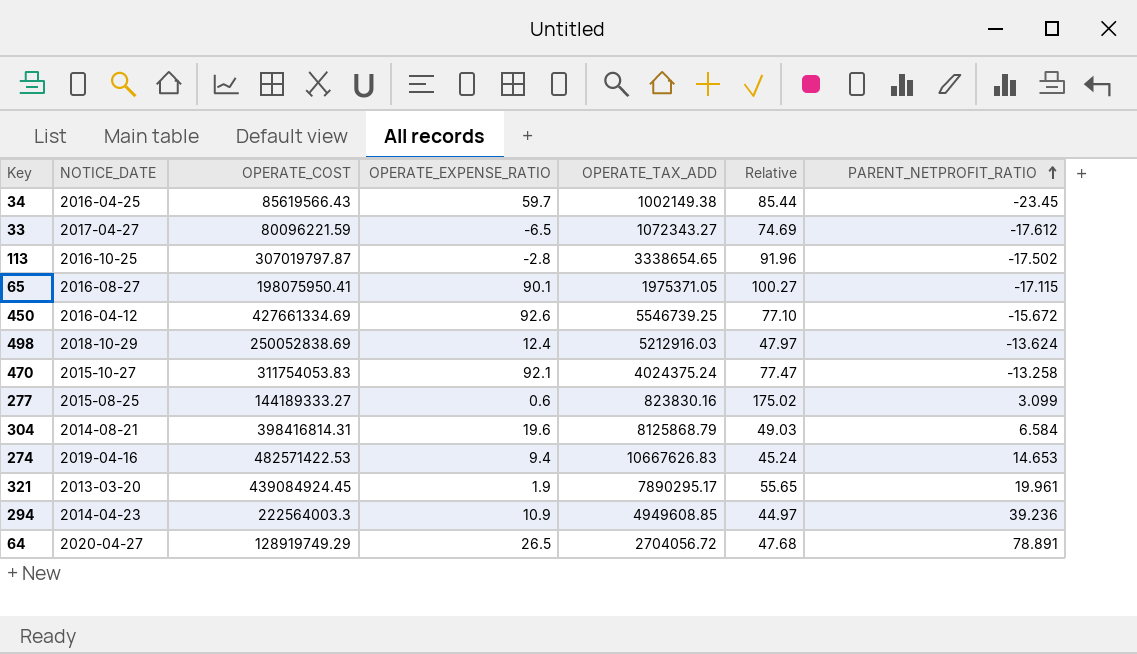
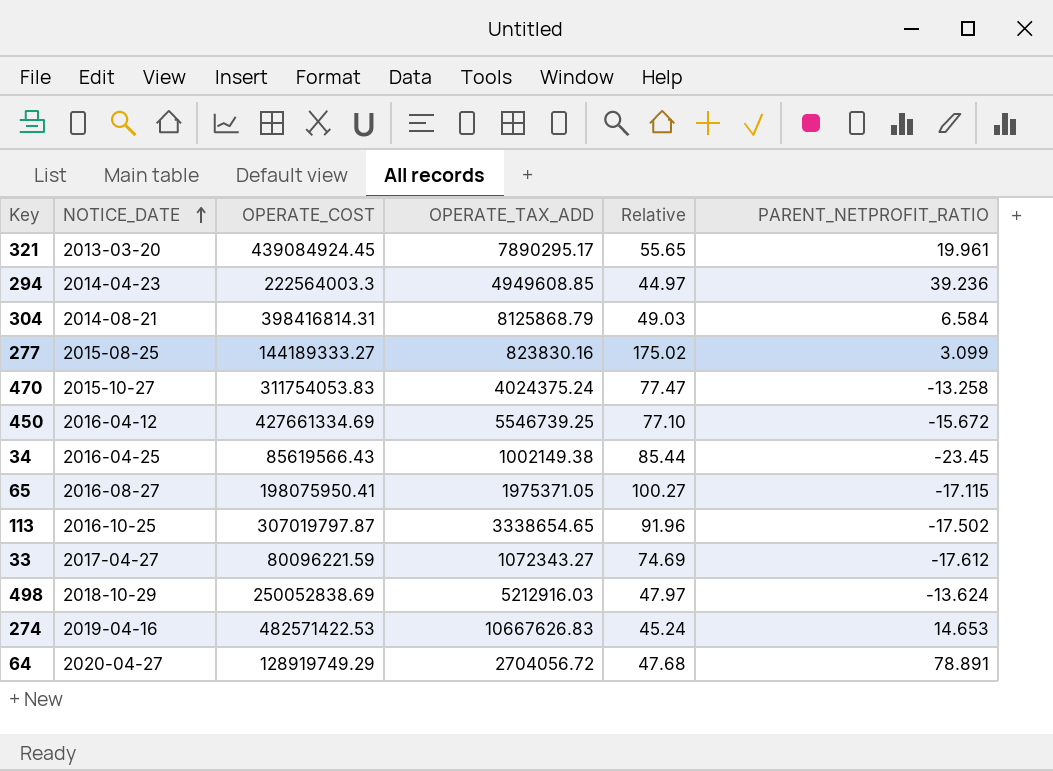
row order: PARENT_NETPROFIT_RATIO ascending -> NOTICE_DATE ascending
column OPERATE_EXPENSE_RATIO | position: 4 -> none

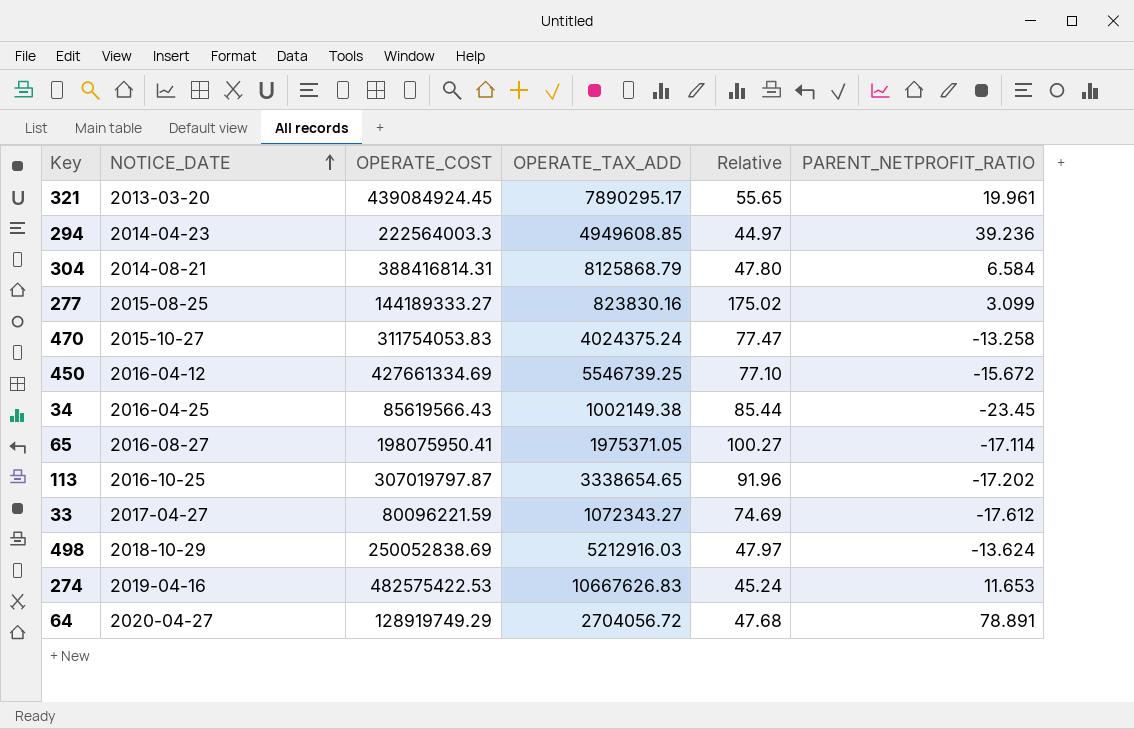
304 | OPERATE_COST: 398416814.31 -> 388416814.31
304 | Relative: 49.03 -> 47.80
65 | PARENT_NETPROFIT_RATIO: -17.115 -> -17.114
113 | PARENT_NETPROFIT_RATIO: -17.502 -> -17.202
274 | OPERATE_COST: 482571422.53 -> 482575422.53
274 | PARENT_NETPROFIT_RATIO: 14.653 -> 11.653

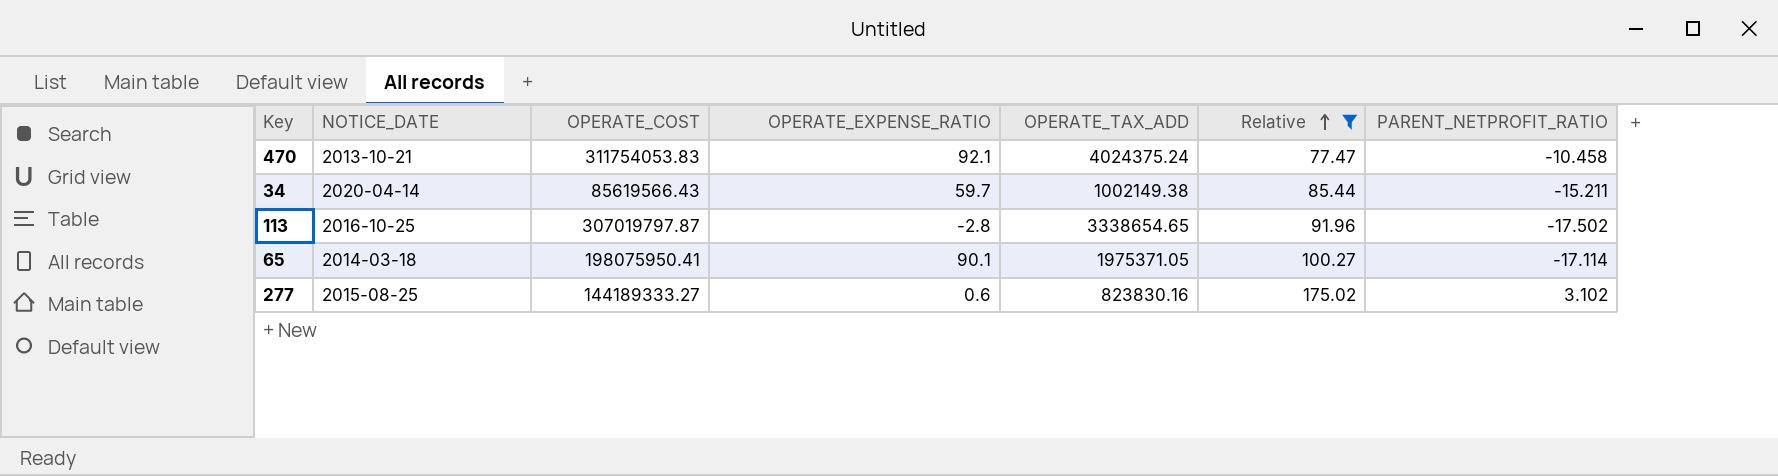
filter: none -> Relative >= 77.47
row order: NOTICE_DATE ascending -> Relative ascending
column OPERATE_EXPENSE_RATIO | position: none -> 4
470 | NOTICE_DATE: 2015-10-27 -> 2013-10-21
470 | PARENT_NETPROFIT_RATIO: -13.258 -> -10.458
34 | NOTICE_DATE: 2016-04-25 -> 2020-04-14
34 | PARENT_NETPROFIT_RATIO: -23.45 -> -15.211
113 | PARENT_NETPROFIT_RATIO: -17.202 -> -17.502
65 | NOTICE_DATE: 2016-08-27 -> 2014-03-18
277 | PARENT_NETPROFIT_RATIO: 3.099 -> 3.102

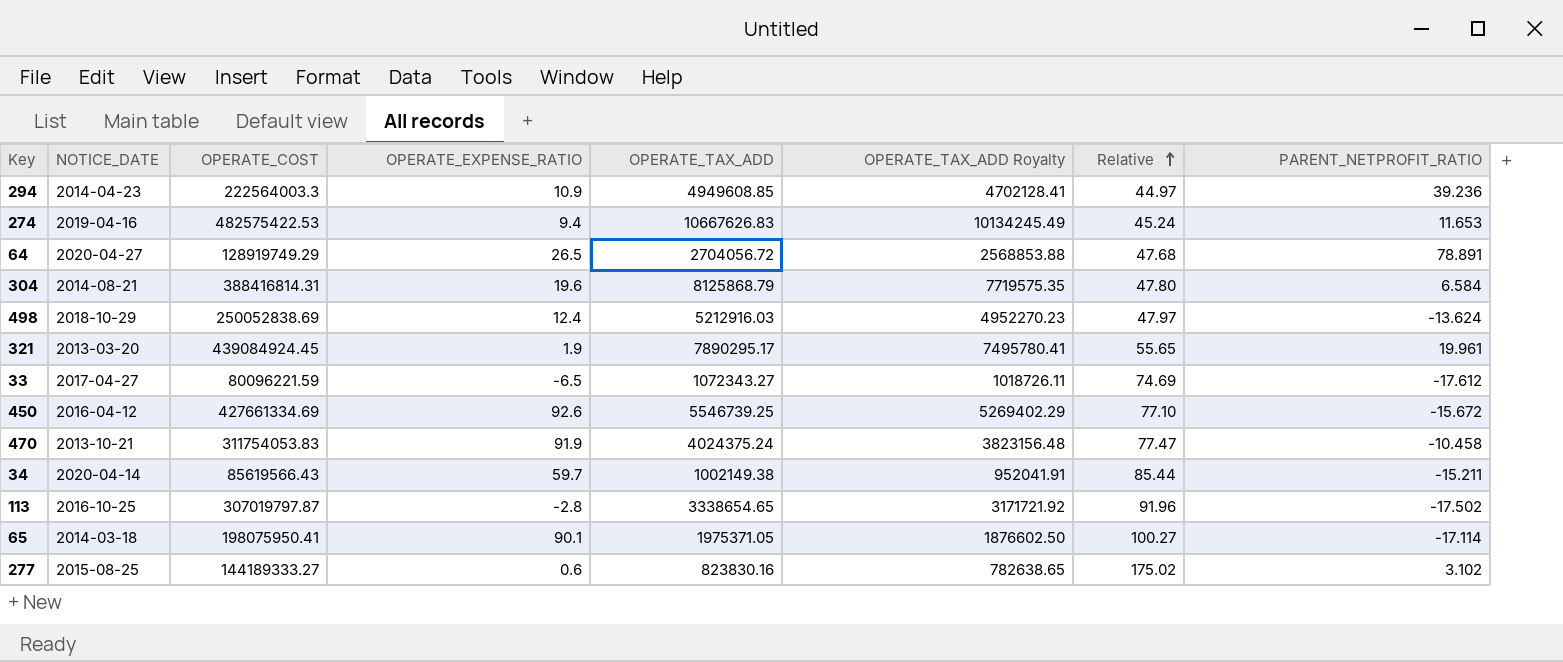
filter: Relative >= 77.47 -> none
column OPERATE_TAX_ADD Royalty | formula: none -> [OPERATE_TAX_ADD] * 0.95
470 | OPERATE_EXPENSE_RATIO: 92.1 -> 91.9

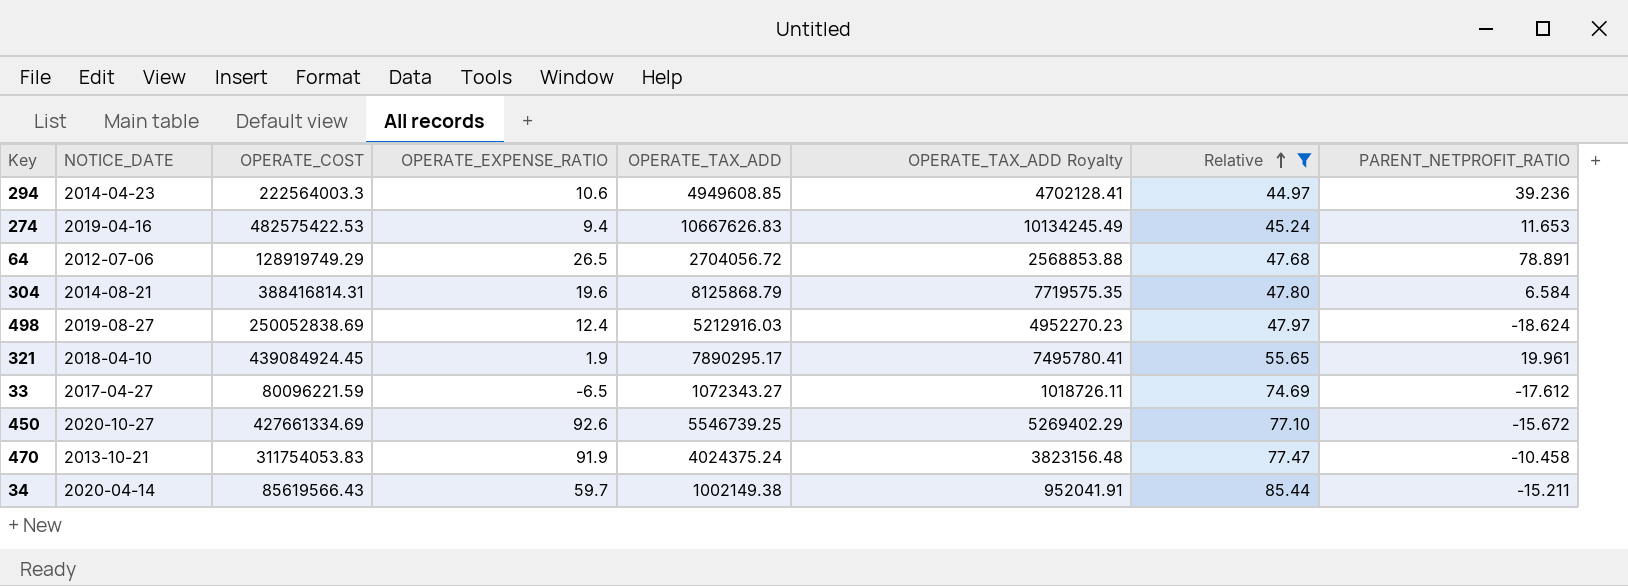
filter: none -> Relative <= 85.44
294 | OPERATE_EXPENSE_RATIO: 10.9 -> 10.6
64 | NOTICE_DATE: 2020-04-27 -> 2012-07-06
498 | NOTICE_DATE: 2018-10-29 -> 2019-08-27
498 | PARENT_NETPROFIT_RATIO: -13.624 -> -18.624
321 | NOTICE_DATE: 2013-03-20 -> 2018-04-10
450 | NOTICE_DATE: 2016-04-12 -> 2020-10-27

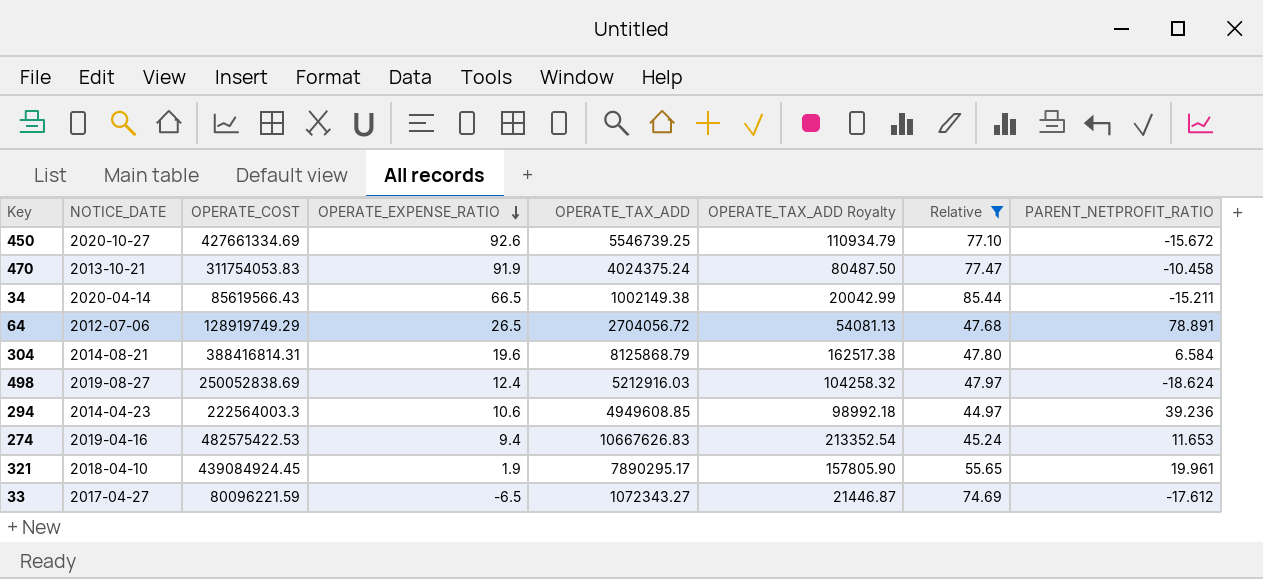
row order: Relative ascending -> OPERATE_EXPENSE_RATIO descending
column OPERATE_TAX_ADD Royalty | formula: [OPERATE_TAX_ADD] * 0.95 -> [OPERATE_TAX_ADD] * 0.02
34 | OPERATE_EXPENSE_RATIO: 59.7 -> 66.5

